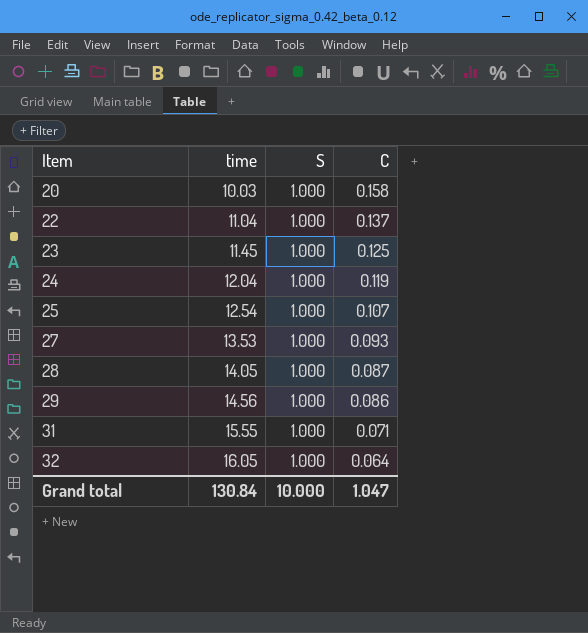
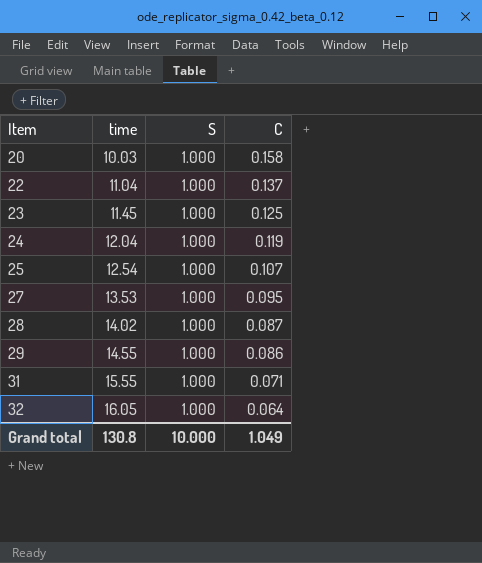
27 | C: 0.093 -> 0.095
28 | time: 14.05 -> 14.02
29 | time: 14.56 -> 14.55
Grand total | time: 130.84 -> 130.8
Grand total | C: 1.047 -> 1.049

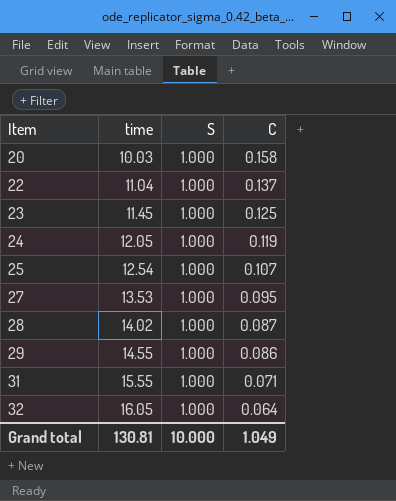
24 | time: 12.04 -> 12.05
Grand total | time: 130.8 -> 130.81

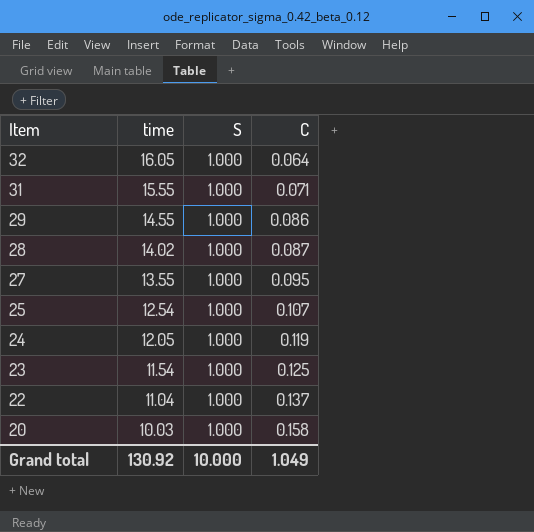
row order: Item ascending -> Item descending
27 | time: 13.53 -> 13.55
23 | time: 11.45 -> 11.54
Grand total | time: 130.81 -> 130.92

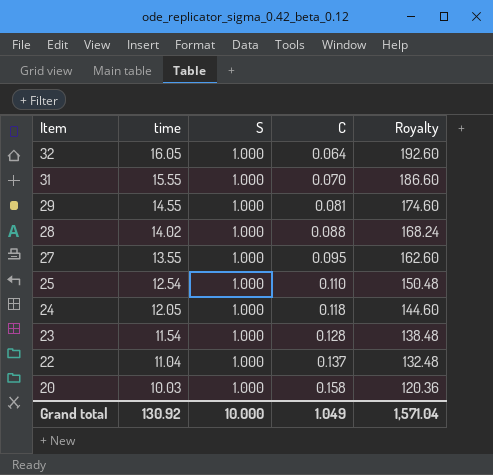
column Royalty | formula: none -> [time] * 12
31 | C: 0.071 -> 0.070
29 | C: 0.086 -> 0.081
28 | C: 0.087 -> 0.088
25 | C: 0.107 -> 0.110
24 | C: 0.119 -> 0.118
23 | C: 0.125 -> 0.128

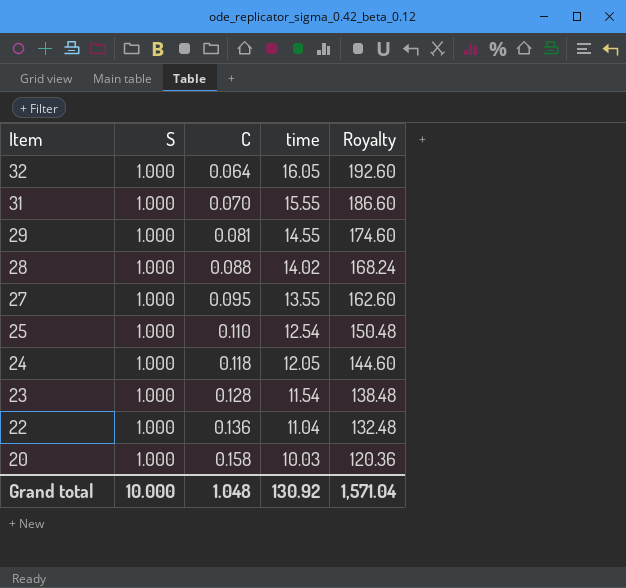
column time | position: 2 -> 4
22 | C: 0.137 -> 0.136
Grand total | C: 1.049 -> 1.048

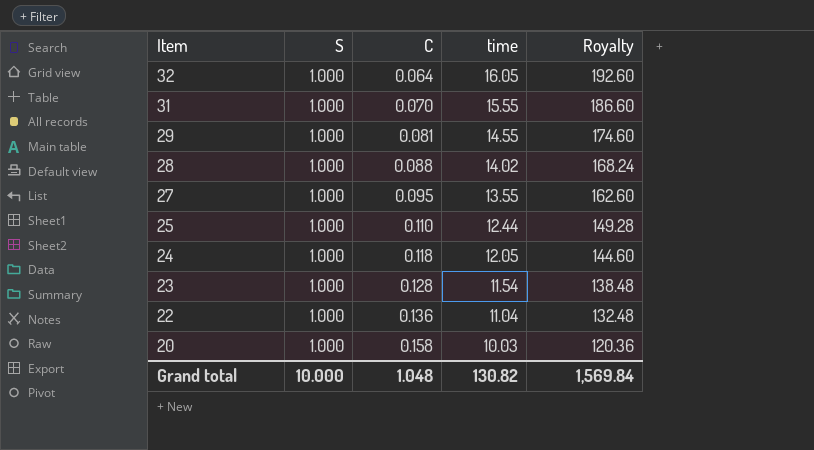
25 | time: 12.54 -> 12.44
25 | Royalty: 150.48 -> 149.28
Grand total | time: 130.92 -> 130.82
Grand total | Royalty: 1,571.04 -> 1,569.84

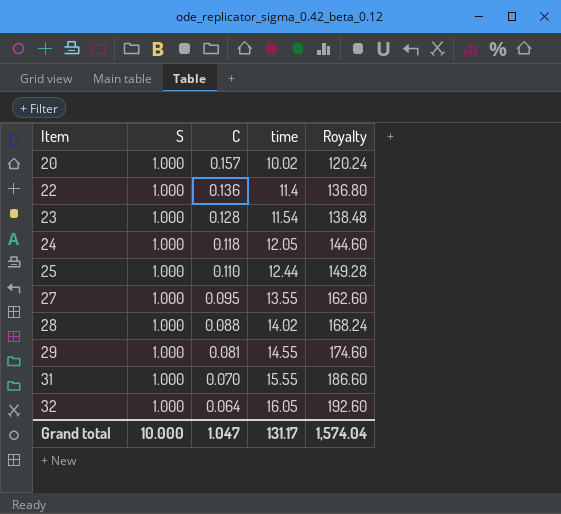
row order: Item descending -> Item ascending
20 | C: 0.158 -> 0.157
20 | time: 10.03 -> 10.02
20 | Royalty: 120.36 -> 120.24
22 | time: 11.04 -> 11.4
22 | Royalty: 132.48 -> 136.80
Grand total | C: 1.048 -> 1.047
Grand total | time: 130.82 -> 131.17
Grand total | Royalty: 1,569.84 -> 1,574.04

